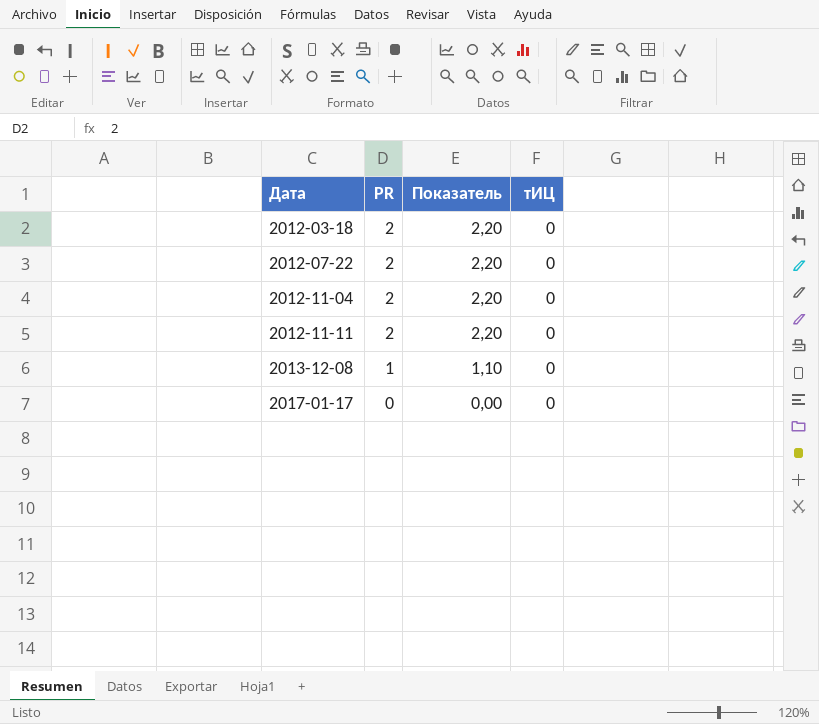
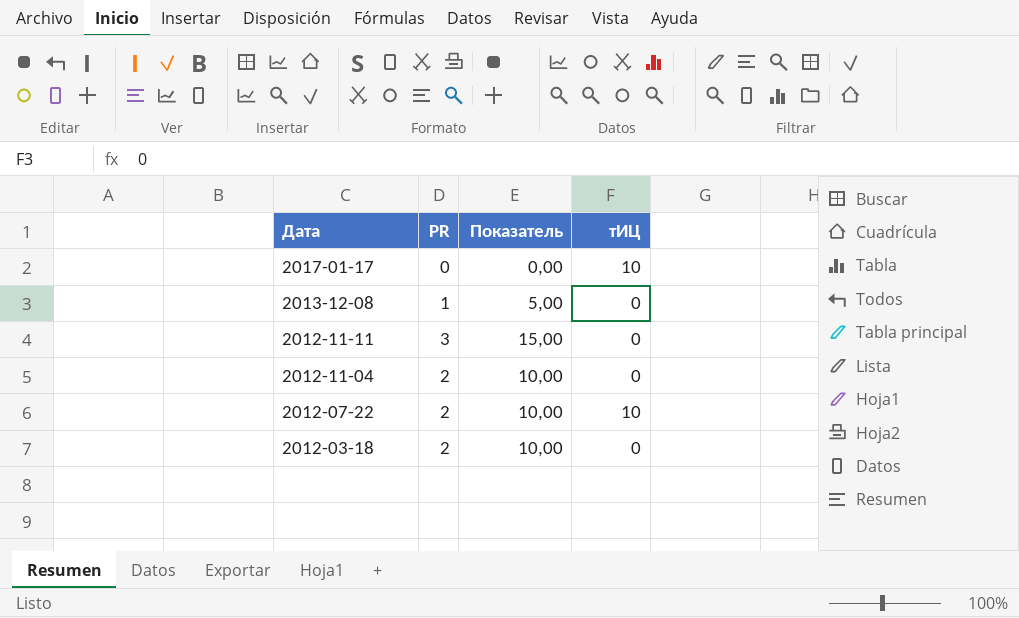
row order: Дата ascending -> Дата descending
column Показатель | formula: [PR] * 1,1 -> [PR] * 5
2017-01-17 | тИЦ: 0 -> 10
2012-11-11 | PR: 2 -> 3
2012-07-22 | тИЦ: 0 -> 10

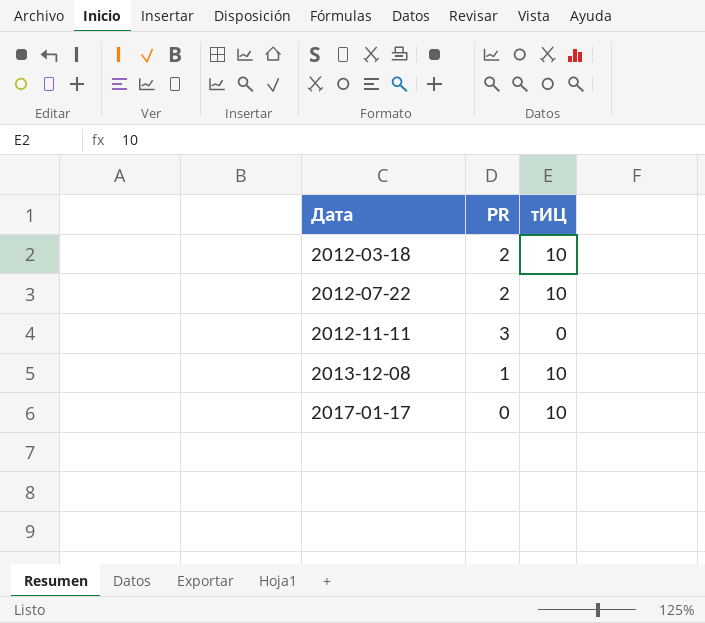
row order: Дата descending -> Дата ascending
column Показатель | formula: [PR] * 5 -> none
row 2012-11-04: 2 | 10,00 | 0 -> none
2012-03-18 | тИЦ: 0 -> 10
2013-12-08 | тИЦ: 0 -> 10

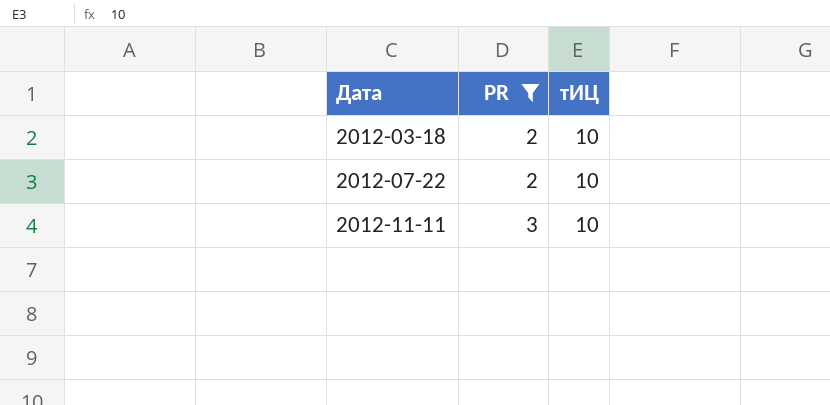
filter: none -> PR >= 2
2012-11-11 | тИЦ: 0 -> 10

